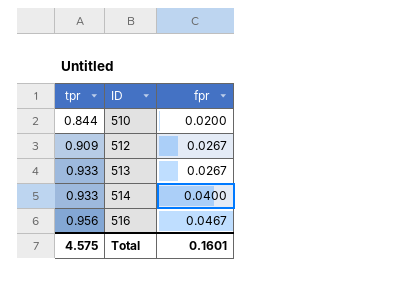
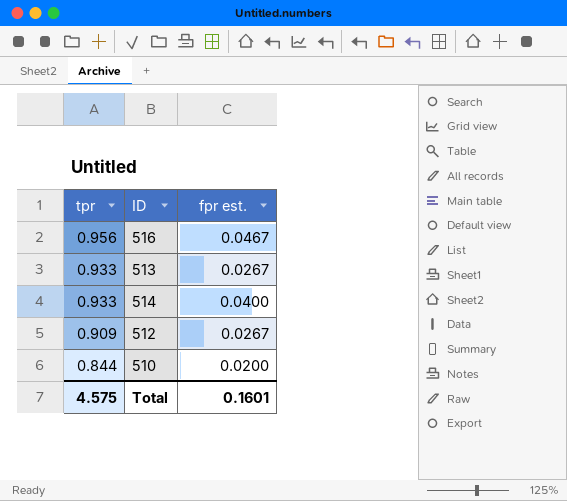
row order: tpr ascending -> tpr descending
column name: fpr -> fpr est.

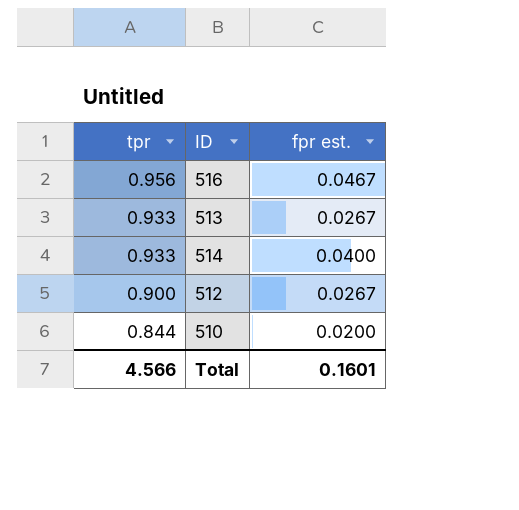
512 | tpr: 0.909 -> 0.900
Total | tpr: 4.575 -> 4.566

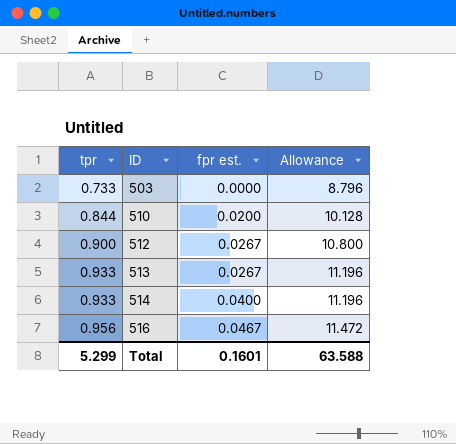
row order: tpr descending -> tpr ascending
column Allowance | formula: none -> [tpr] * 12
row 503: none -> 0.733 | 0.0000 | 8.796
Total | tpr: 4.566 -> 5.299

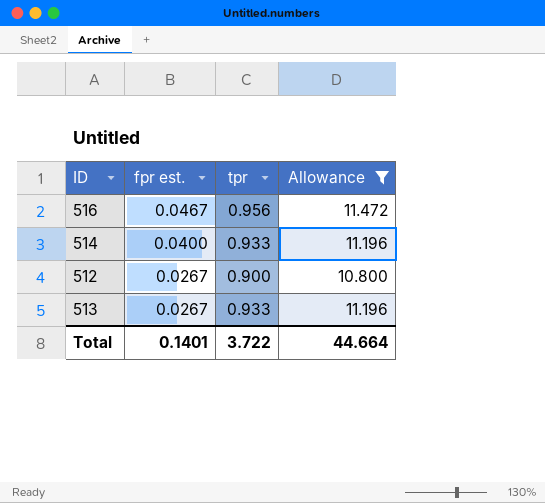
filter: none -> Allowance >= 10.800
row order: tpr ascending -> fpr est. descending
column tpr | position: 1 -> 3
Total | fpr est.: 0.1601 -> 0.1401
Total | tpr: 5.299 -> 3.722
Total | Allowance: 63.588 -> 44.664

